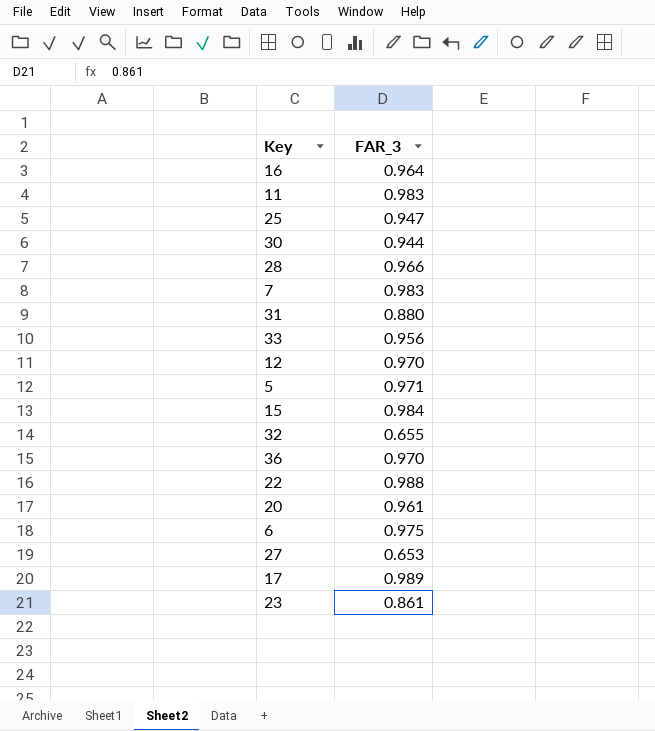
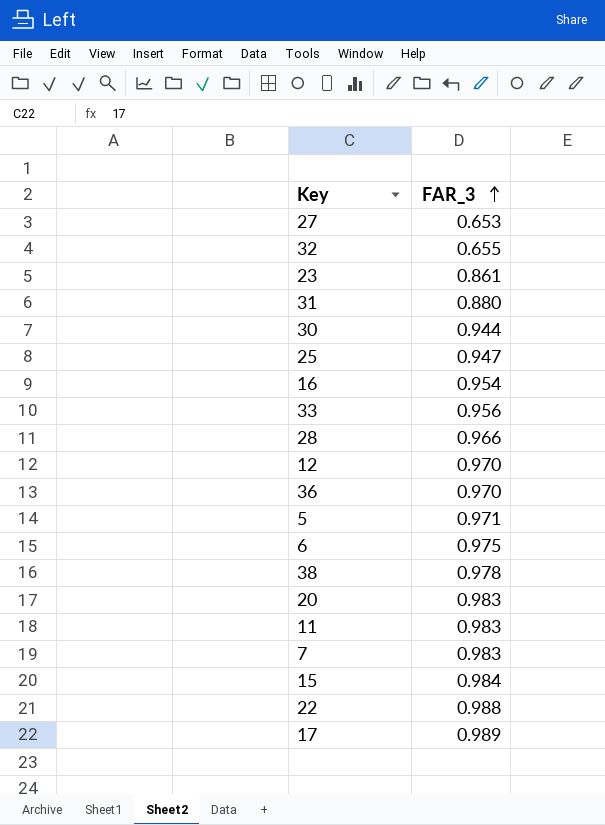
row order: none -> FAR_3 ascending
16 | FAR_3: 0.964 -> 0.954
row 38: none -> 0.978
20 | FAR_3: 0.961 -> 0.983

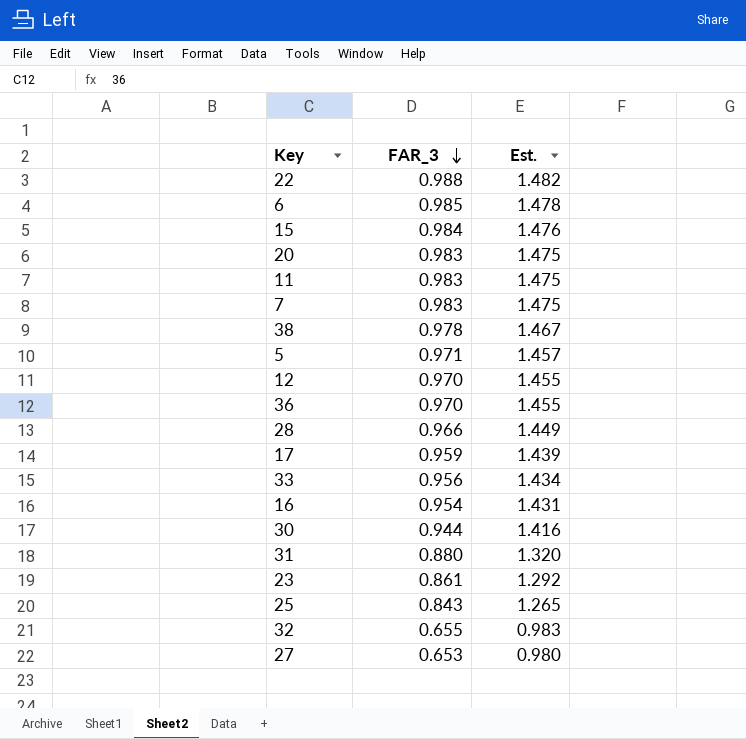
row order: FAR_3 ascending -> FAR_3 descending
column Est. | formula: none -> [FAR_3] * 1.5
6 | FAR_3: 0.975 -> 0.985
17 | FAR_3: 0.989 -> 0.959
25 | FAR_3: 0.947 -> 0.843

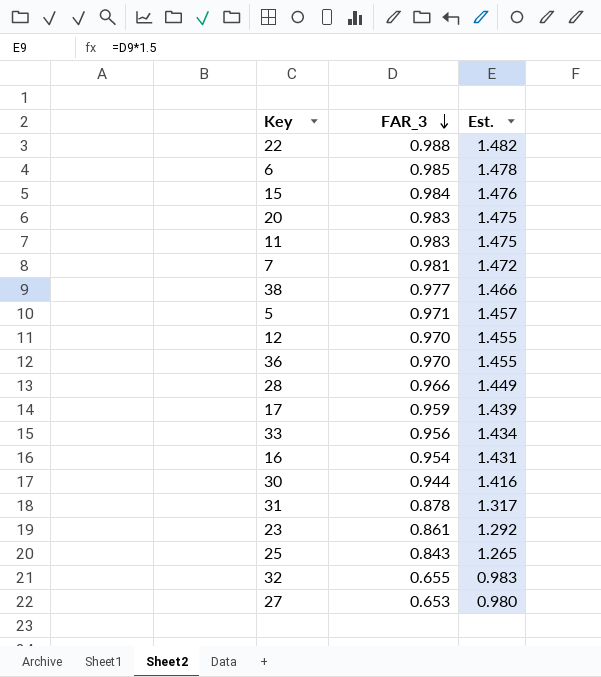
7 | FAR_3: 0.983 -> 0.981
7 | Est.: 1.475 -> 1.472
38 | FAR_3: 0.978 -> 0.977
38 | Est.: 1.467 -> 1.466
31 | FAR_3: 0.880 -> 0.878
31 | Est.: 1.320 -> 1.317

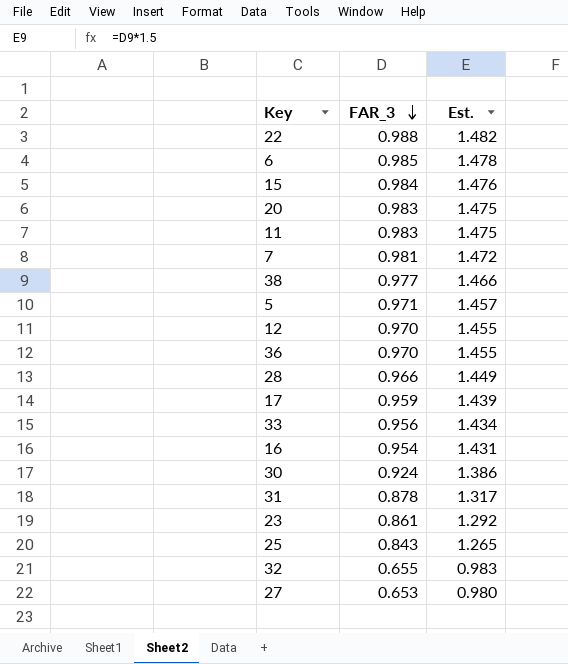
30 | FAR_3: 0.944 -> 0.924
30 | Est.: 1.416 -> 1.386

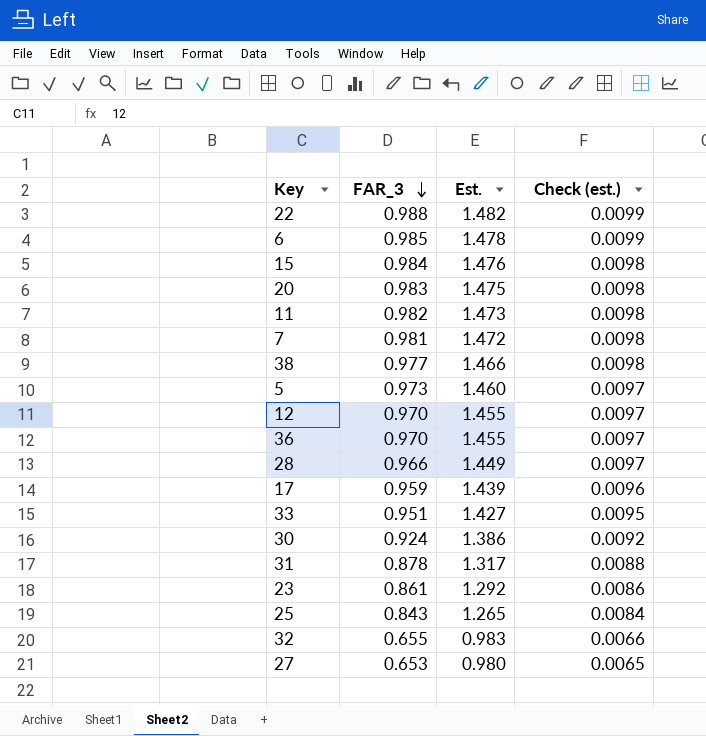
column Check (est.) | formula: none -> [FAR_3] * 0.01
row 16: 0.954 | 1.431 -> none
11 | FAR_3: 0.983 -> 0.982
11 | Est.: 1.475 -> 1.473
5 | FAR_3: 0.971 -> 0.973
5 | Est.: 1.457 -> 1.460
33 | FAR_3: 0.956 -> 0.951
33 | Est.: 1.434 -> 1.427

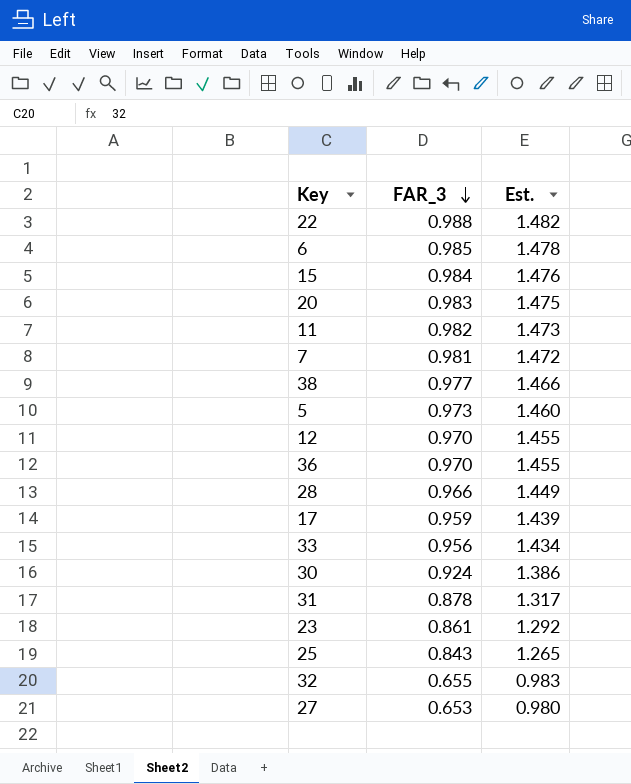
column Check (est.) | formula: [FAR_3] * 0.01 -> none
33 | FAR_3: 0.951 -> 0.956
33 | Est.: 1.427 -> 1.434

